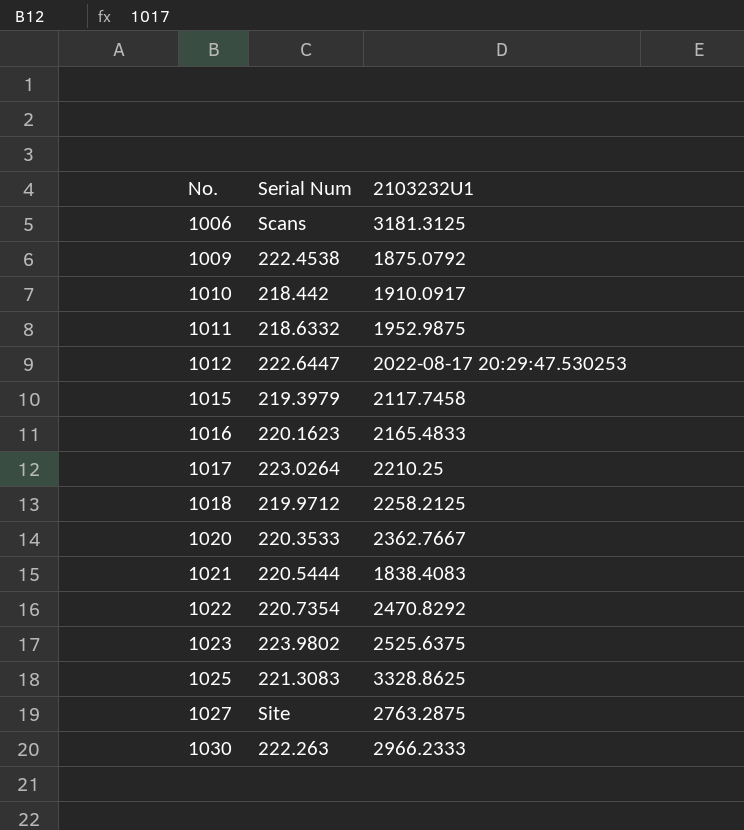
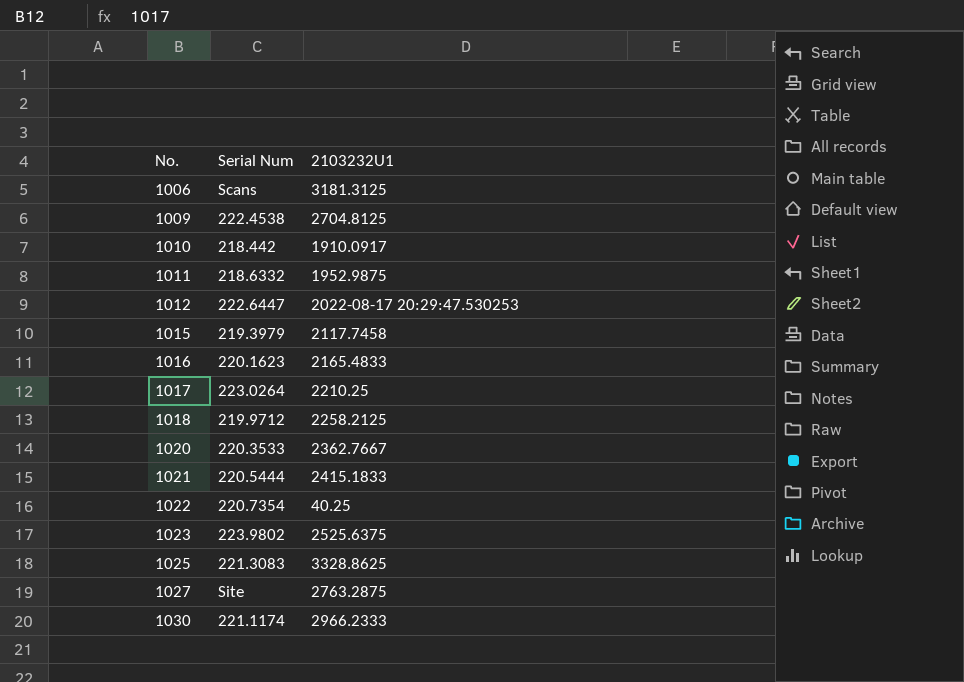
1009 | 2103232U1: 1875.0792 -> 2704.8125
1021 | 2103232U1: 1838.4083 -> 2415.1833
1022 | 2103232U1: 2470.8292 -> 40.25
1030 | Serial Num: 222.263 -> 221.1174

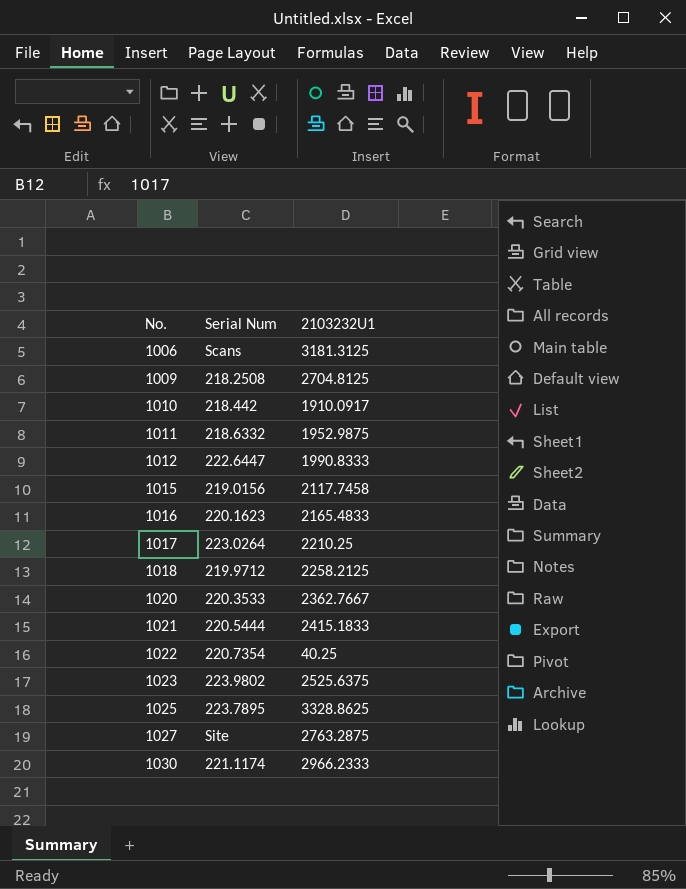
1009 | Serial Num: 222.4538 -> 218.2508
1012 | 2103232U1: 2022-08-17 20:29:47.530253 -> 1990.8333
1015 | Serial Num: 219.3979 -> 219.0156
1025 | Serial Num: 221.3083 -> 223.7895

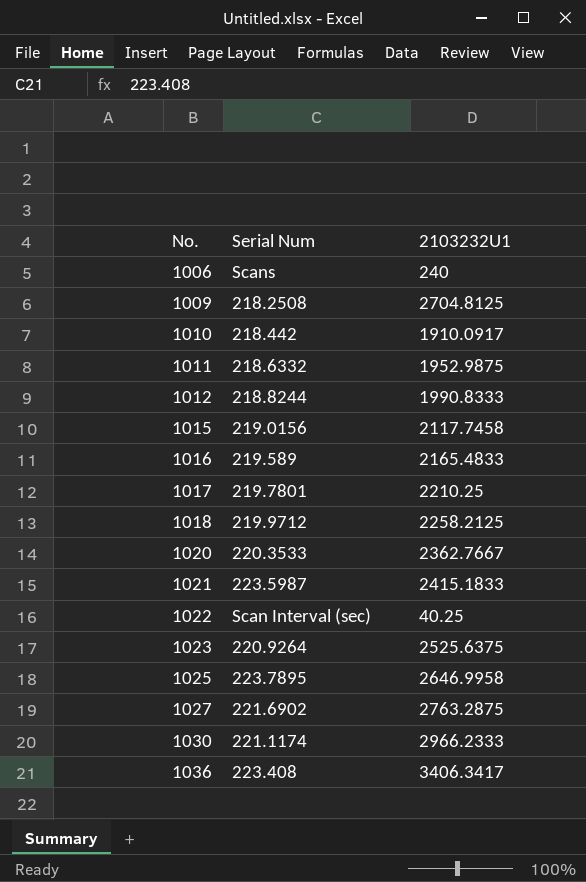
1006 | 2103232U1: 3181.3125 -> 240
1012 | Serial Num: 222.6447 -> 218.8244
1016 | Serial Num: 220.1623 -> 219.589
1017 | Serial Num: 223.0264 -> 219.7801
1021 | Serial Num: 220.5444 -> 223.5987
1022 | Serial Num: 220.7354 -> Scan Interval (sec)
1023 | Serial Num: 223.9802 -> 220.9264
1025 | 2103232U1: 3328.8625 -> 2646.9958
1027 | Serial Num: Site -> 221.6902
row 1036: none -> 223.408 | 3406.3417

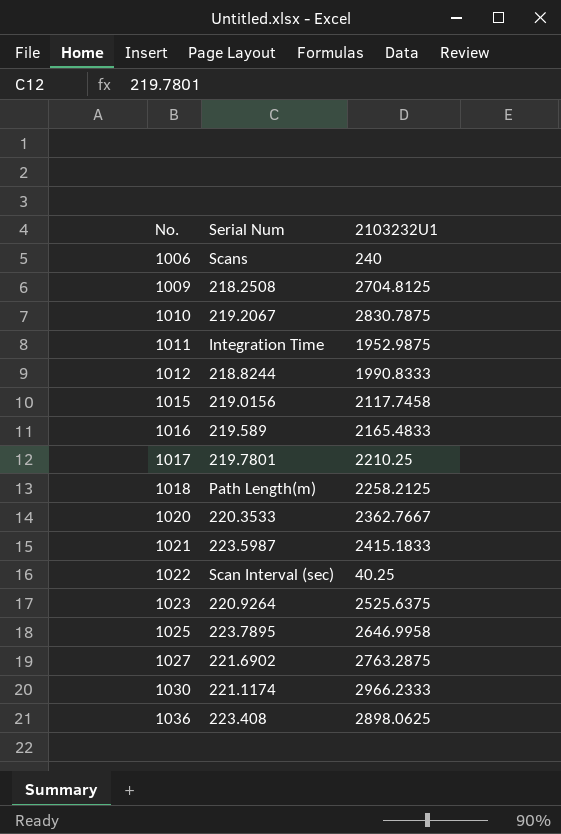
1010 | Serial Num: 218.442 -> 219.2067
1010 | 2103232U1: 1910.0917 -> 2830.7875
1011 | Serial Num: 218.6332 -> Integration Time
1018 | Serial Num: 219.9712 -> Path Length(m)
1036 | 2103232U1: 3406.3417 -> 2898.0625

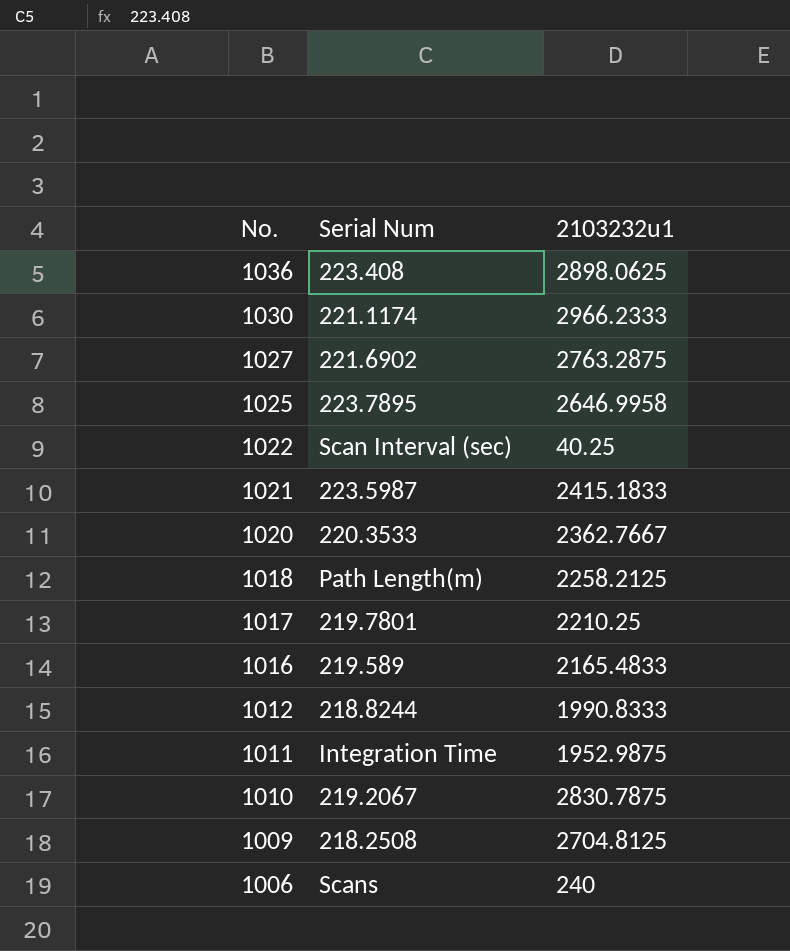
row order: No. ascending -> No. descending
column name: 2103232U1 -> 2103232u1
row 1015: 219.0156 | 2117.7458 -> none
row 1023: 220.9264 | 2525.6375 -> none

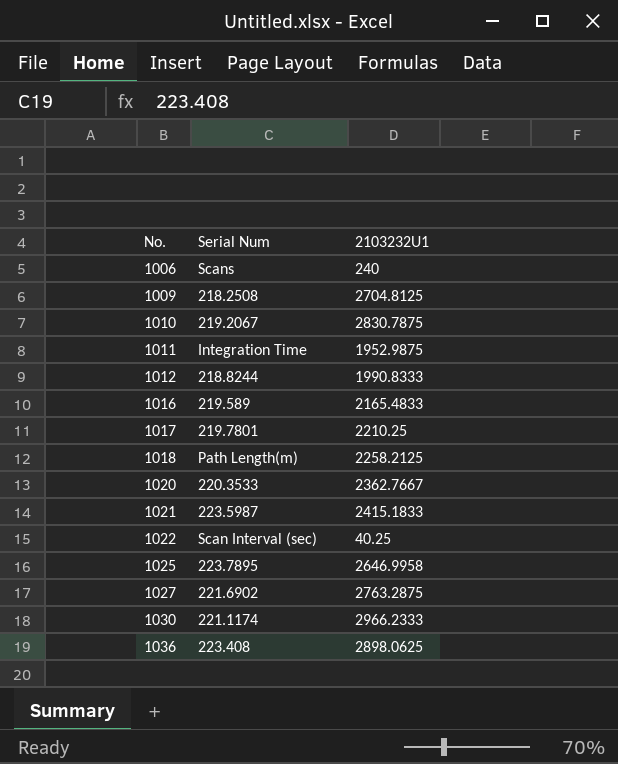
row order: No. descending -> No. ascending
column name: 2103232u1 -> 2103232U1

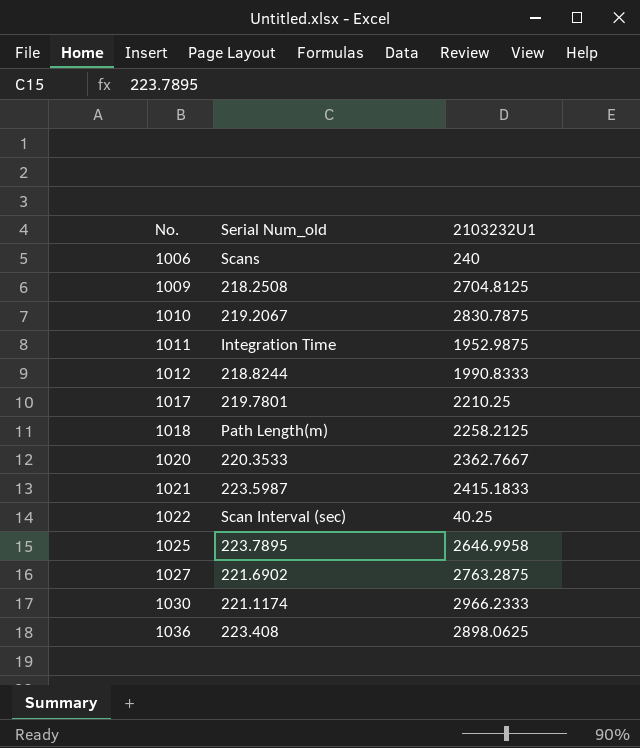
column name: Serial Num -> Serial Num_old
row 1016: 219.589 | 2165.4833 -> none

